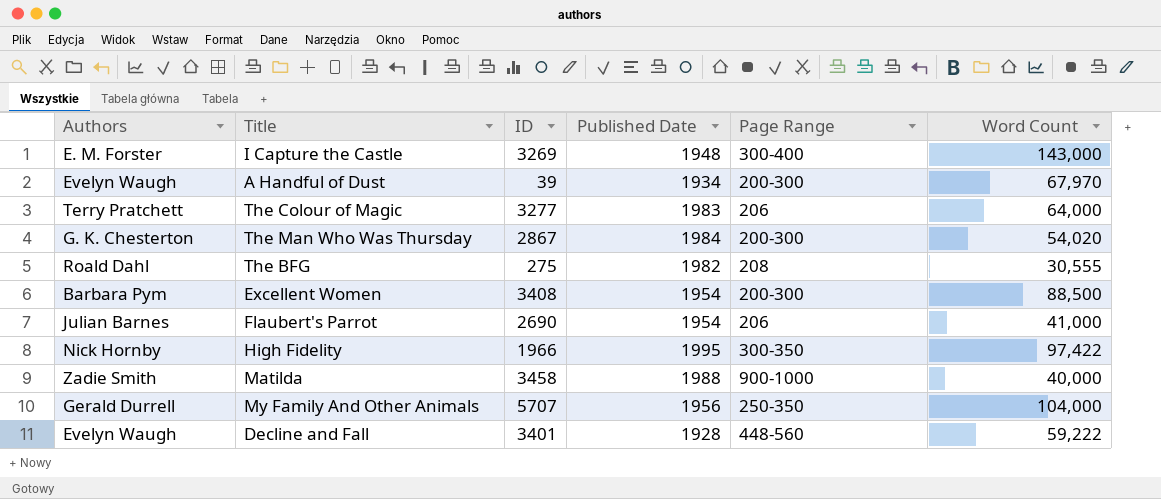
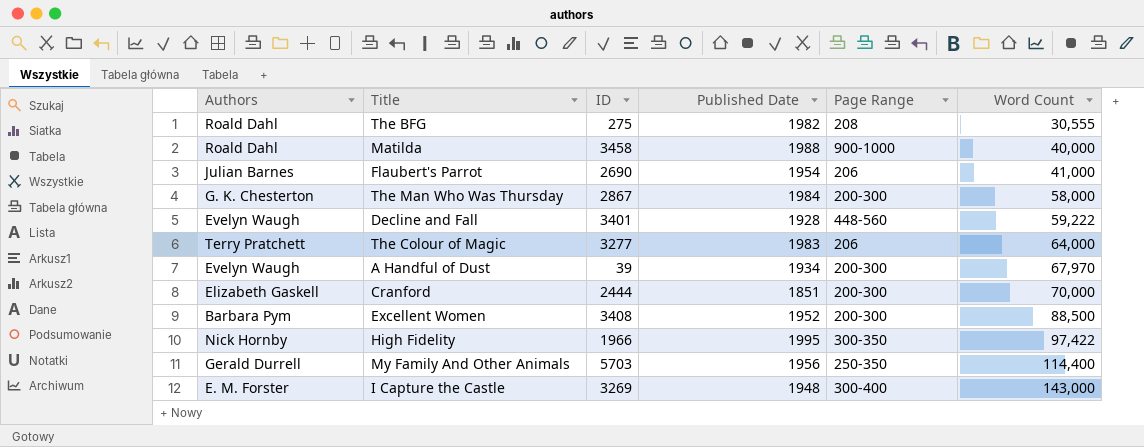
row order: none -> Word Count ascending
Matilda | Authors: Zadie Smith -> Roald Dahl
The Man Who Was Thursday | Word Count: 54,020 -> 58,000
row Cranford: none -> Elizabeth Gaskell | 2444 | 1851 | 200-300 | 70,000
Excellent Women | Published Date: 1954 -> 1952
My Family And Other Animals | ID: 5707 -> 5703
My Family And Other Animals | Word Count: 104,000 -> 114,400

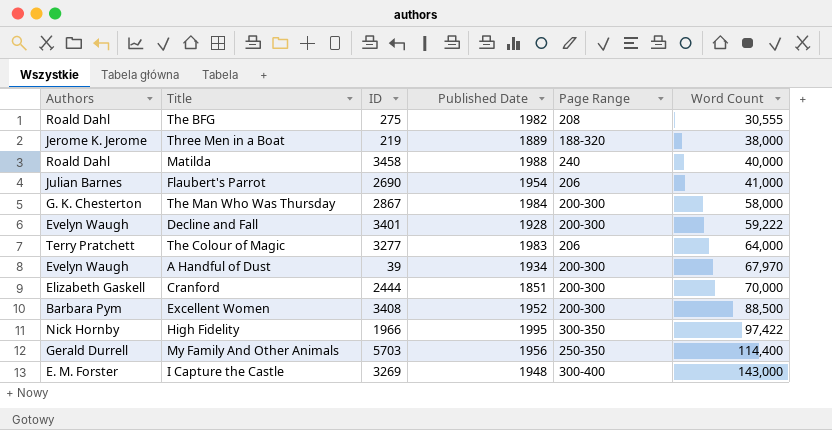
row Three Men in a Boat: none -> Jerome K. Jerome | 219 | 1889 | 188-320 | 38,000
Matilda | Page Range: 900-1000 -> 240
Decline and Fall | Page Range: 448-560 -> 200-300

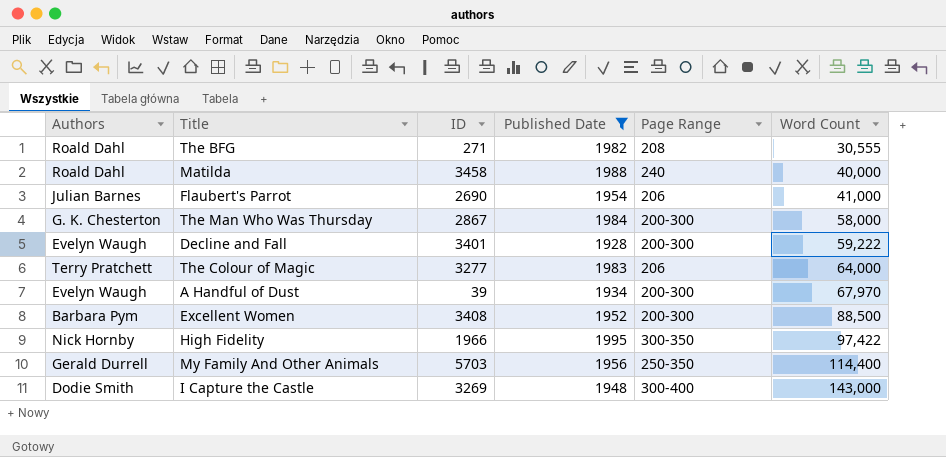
filter: none -> Published Date >= 1928
The BFG | ID: 275 -> 271
I Capture the Castle | Authors: E. M. Forster -> Dodie Smith

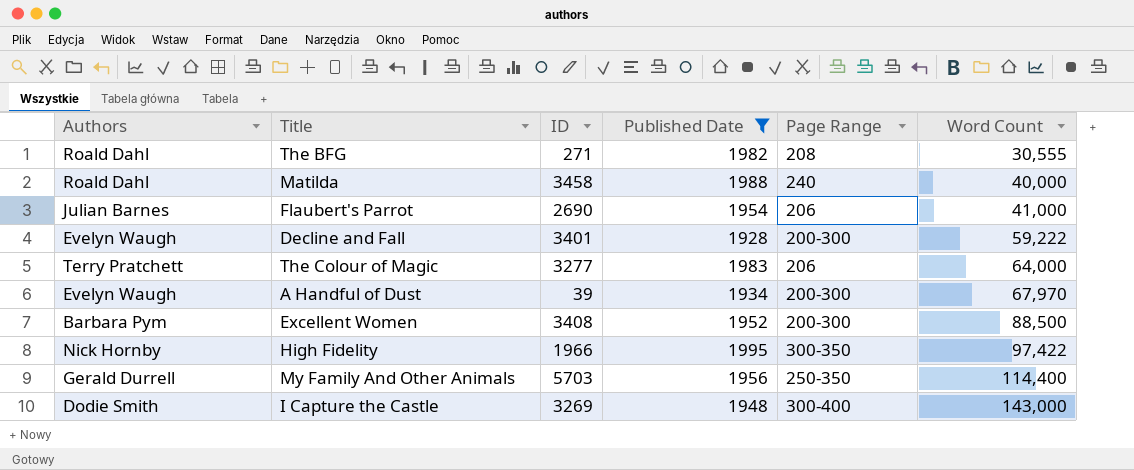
row The Man Who Was Thursday: G. K. Chesterton | 2867 | 1984 | 200-300 | 58,000 -> none

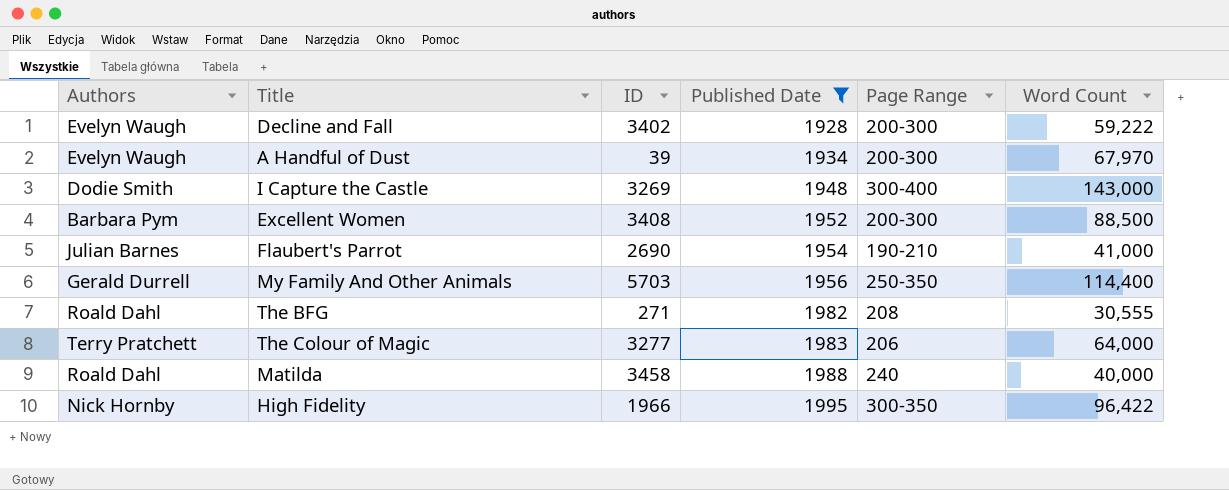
row order: Word Count ascending -> Published Date ascending
Decline and Fall | ID: 3401 -> 3402
Flaubert's Parrot | Page Range: 206 -> 190-210
High Fidelity | Word Count: 97,422 -> 96,422

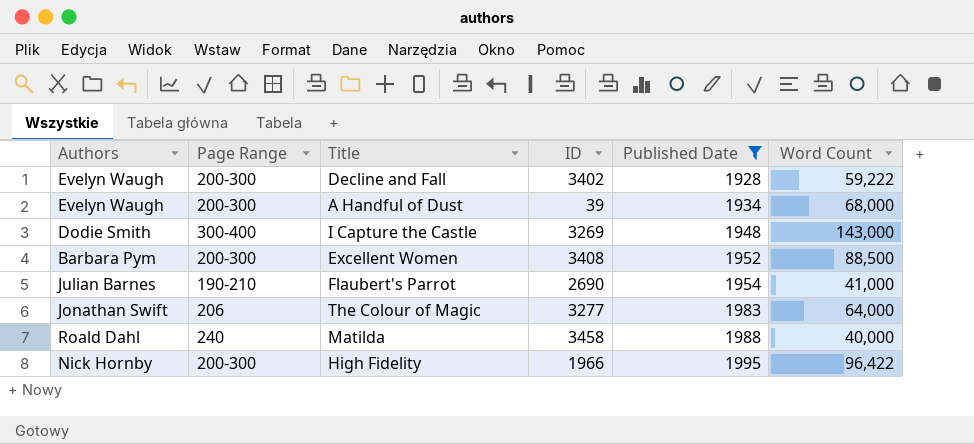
column Page Range | position: 5 -> 2
row My Family And Other Animals: Gerald Durrell | 5703 | 1956 | 250-350 | 114,400 -> none
row The BFG: Roald Dahl | 271 | 1982 | 208 | 30,555 -> none
A Handful of Dust | Word Count: 67,970 -> 68,000
The Colour of Magic | Authors: Terry Pratchett -> Jonathan Swift
High Fidelity | Page Range: 300-350 -> 200-300

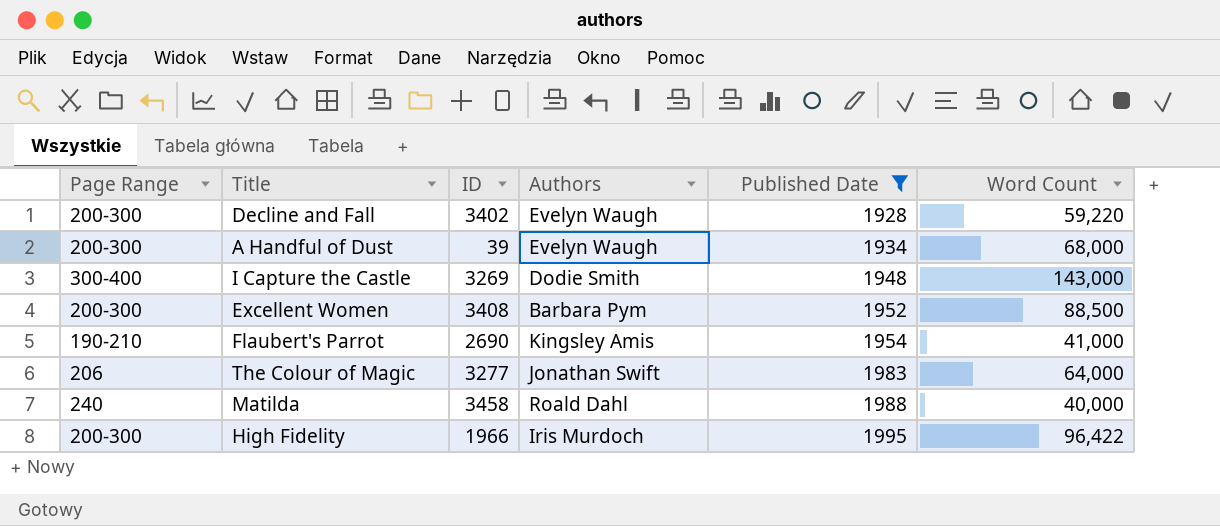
column Authors | position: 1 -> 4
Decline and Fall | Word Count: 59,222 -> 59,220
Flaubert's Parrot | Authors: Julian Barnes -> Kingsley Amis
High Fidelity | Authors: Nick Hornby -> Iris Murdoch

